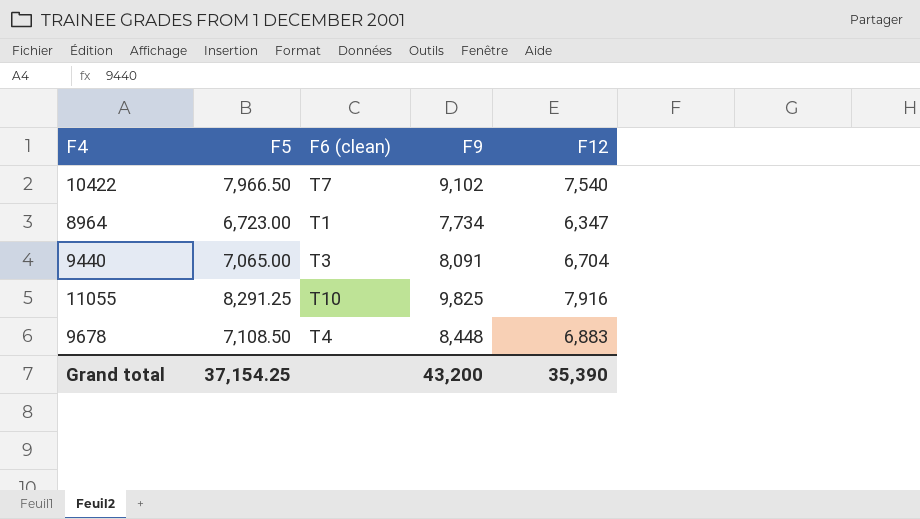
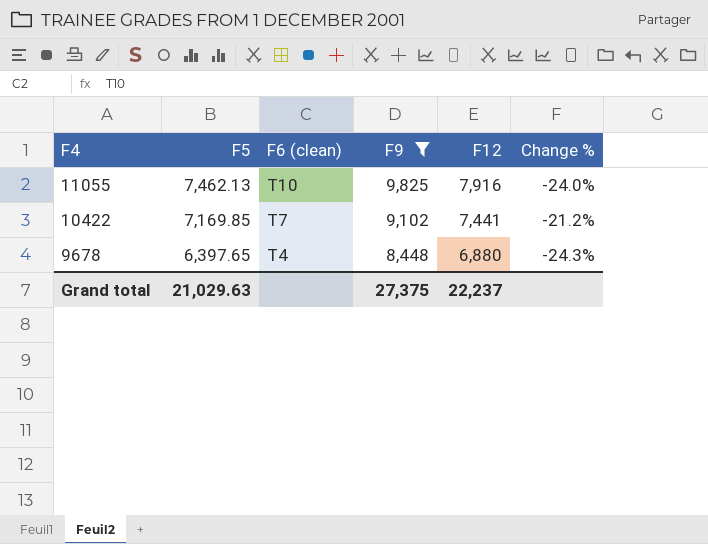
filter: none -> F9 >= 8,448
row order: none -> F4 descending
column Change % | formula: none -> ([F5] - [F9]) / [F9]
11055 | F5: 8,291.25 -> 7,462.13
10422 | F5: 7,966.50 -> 7,169.85
10422 | F12: 7,540 -> 7,441
9678 | F5: 7,108.50 -> 6,397.65
9678 | F12: 6,883 -> 6,880
Grand total | F5: 37,154.25 -> 21,029.63
Grand total | F9: 43,200 -> 27,375
Grand total | F12: 35,390 -> 22,237

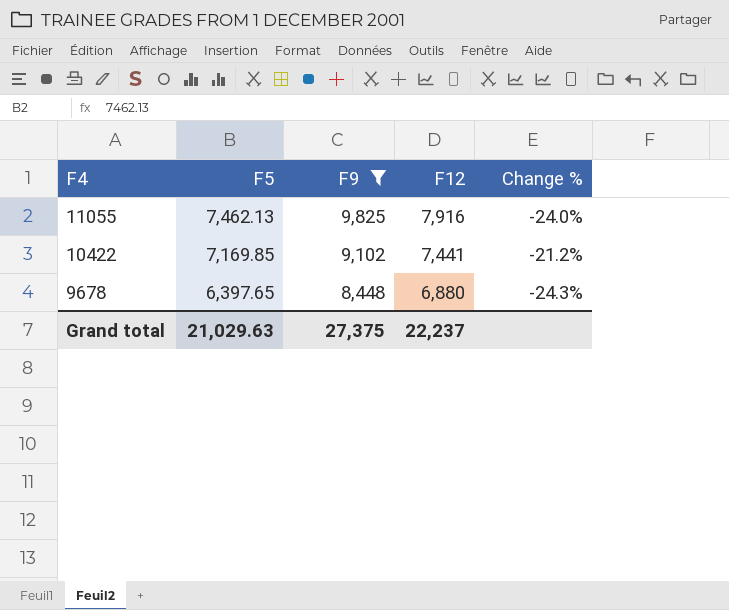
column F6 (clean) | position: 3 -> none

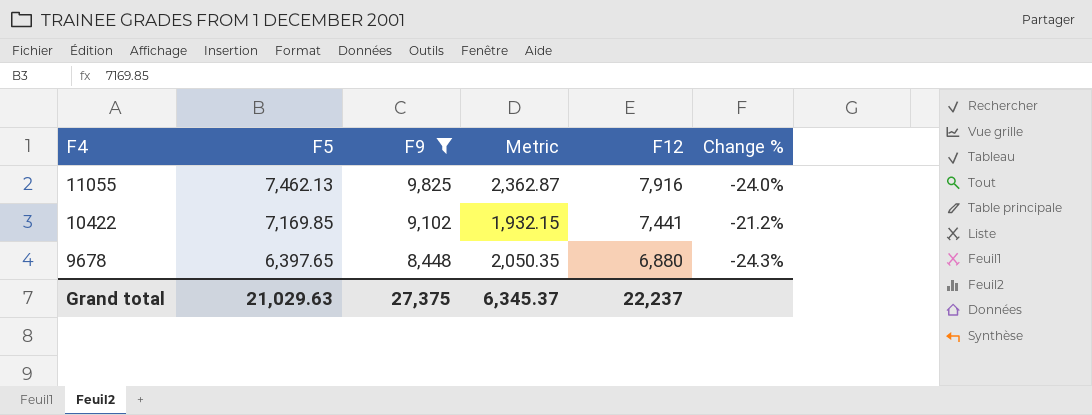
column Metric | formula: none -> [F9] - [F5]

